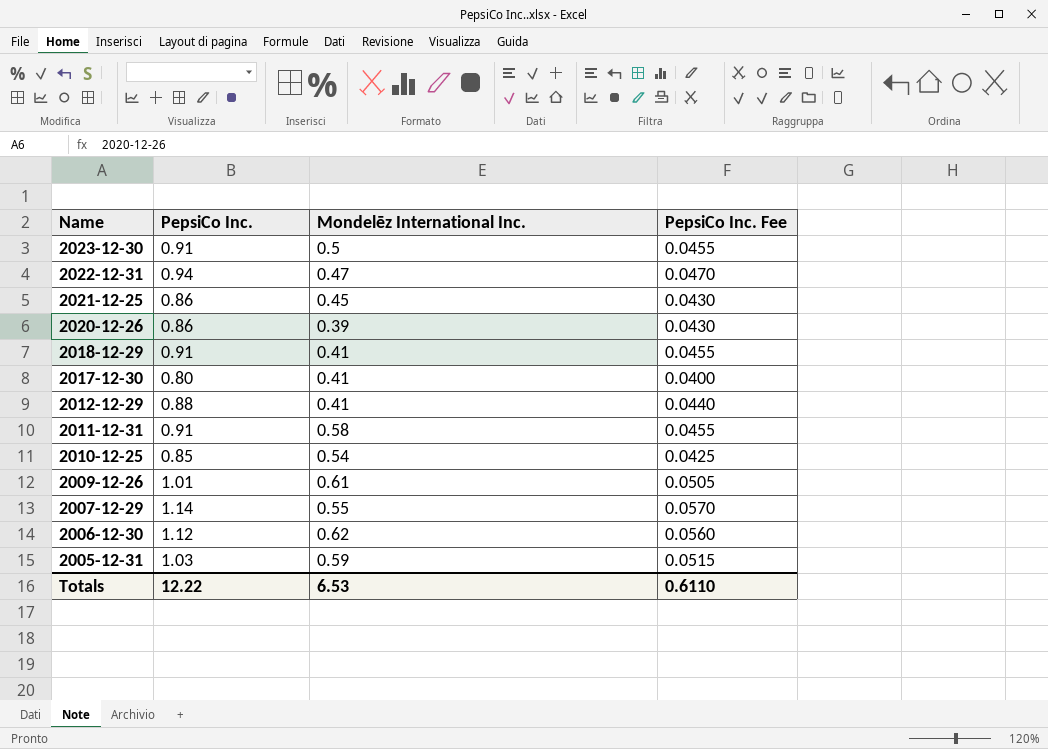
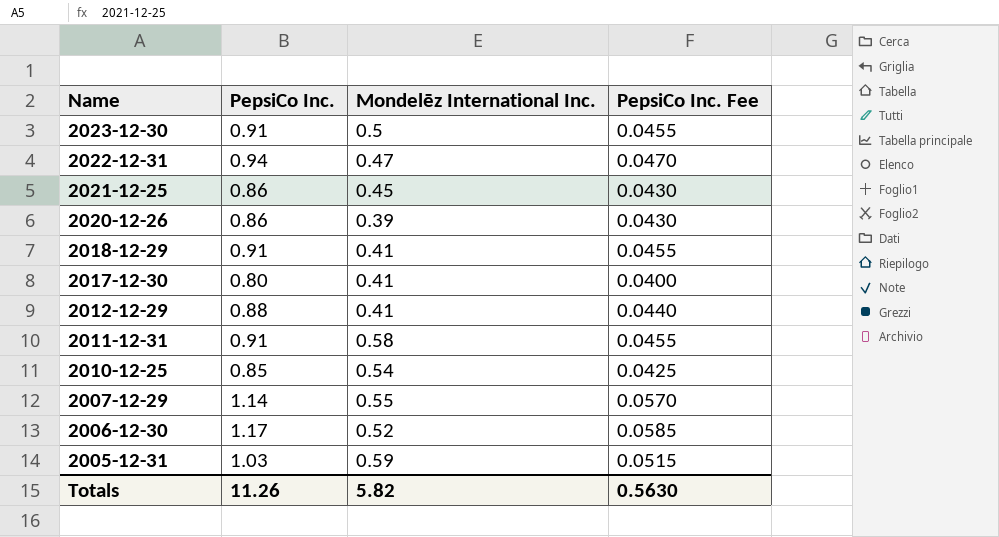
row 2009-12-26: 1.01 | 0.61 | 0.0505 -> none
2006-12-30 | PepsiCo Inc.: 1.12 -> 1.17
2006-12-30 | Mondelēz International Inc.: 0.62 -> 0.52
2006-12-30 | PepsiCo Inc. Fee: 0.0560 -> 0.0585
Totals | PepsiCo Inc.: 12.22 -> 11.26
Totals | Mondelēz International Inc.: 6.53 -> 5.82
Totals | PepsiCo Inc. Fee: 0.6110 -> 0.5630

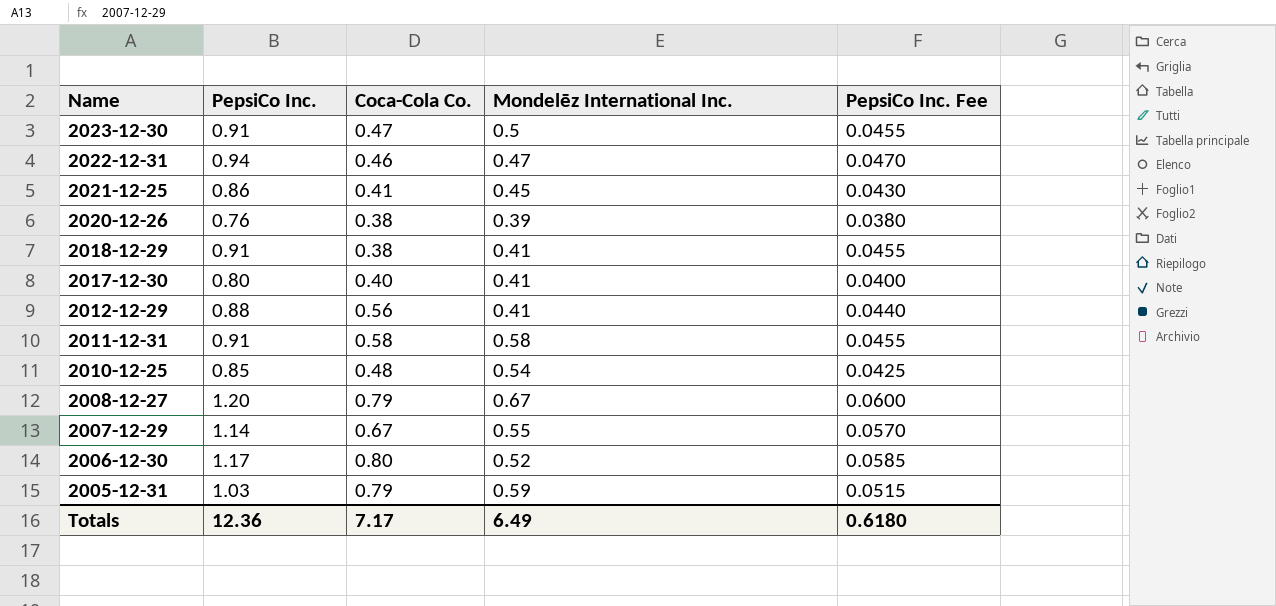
column Coca-Cola Co. | position: none -> 3
2020-12-26 | PepsiCo Inc.: 0.86 -> 0.76
2020-12-26 | PepsiCo Inc. Fee: 0.0430 -> 0.0380
row 2008-12-27: none -> 1.20 | 0.79 | 0.67 | 0.0600
Totals | PepsiCo Inc.: 11.26 -> 12.36
Totals | Mondelēz International Inc.: 5.82 -> 6.49
Totals | PepsiCo Inc. Fee: 0.5630 -> 0.6180

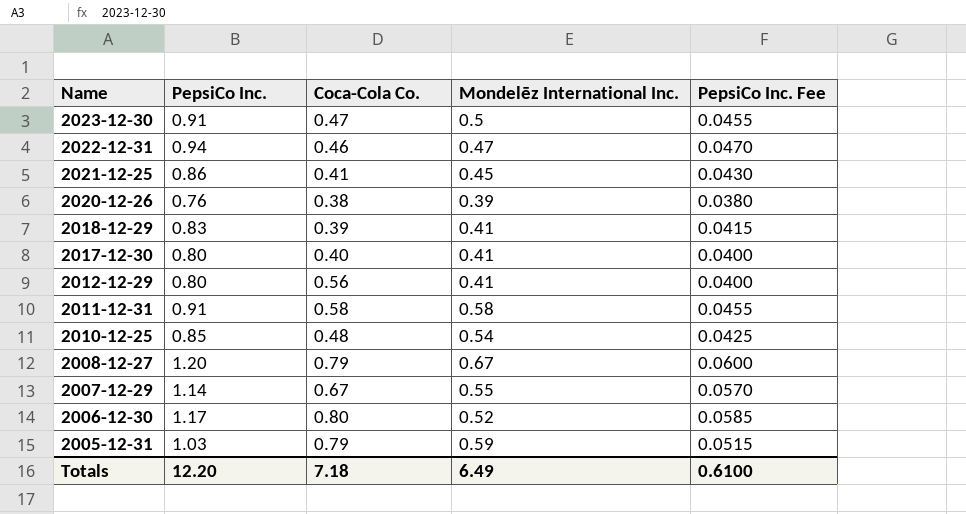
2018-12-29 | PepsiCo Inc.: 0.91 -> 0.83
2018-12-29 | Coca-Cola Co.: 0.38 -> 0.39
2018-12-29 | PepsiCo Inc. Fee: 0.0455 -> 0.0415
2012-12-29 | PepsiCo Inc.: 0.88 -> 0.80
2012-12-29 | PepsiCo Inc. Fee: 0.0440 -> 0.0400
Totals | PepsiCo Inc.: 12.36 -> 12.20
Totals | Coca-Cola Co.: 7.17 -> 7.18
Totals | PepsiCo Inc. Fee: 0.6180 -> 0.6100

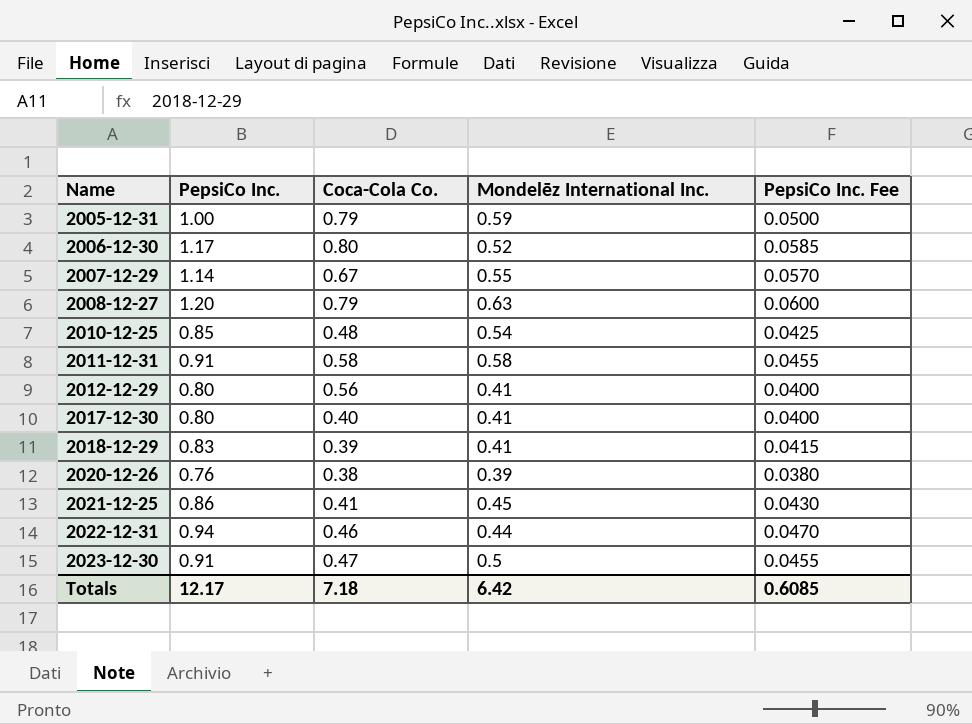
row order: Name descending -> Name ascending
2005-12-31 | PepsiCo Inc.: 1.03 -> 1.00
2005-12-31 | PepsiCo Inc. Fee: 0.0515 -> 0.0500
2008-12-27 | Mondelēz International Inc.: 0.67 -> 0.63
2022-12-31 | Mondelēz International Inc.: 0.47 -> 0.44
Totals | PepsiCo Inc.: 12.20 -> 12.17
Totals | Mondelēz International Inc.: 6.49 -> 6.42
Totals | PepsiCo Inc. Fee: 0.6100 -> 0.6085

